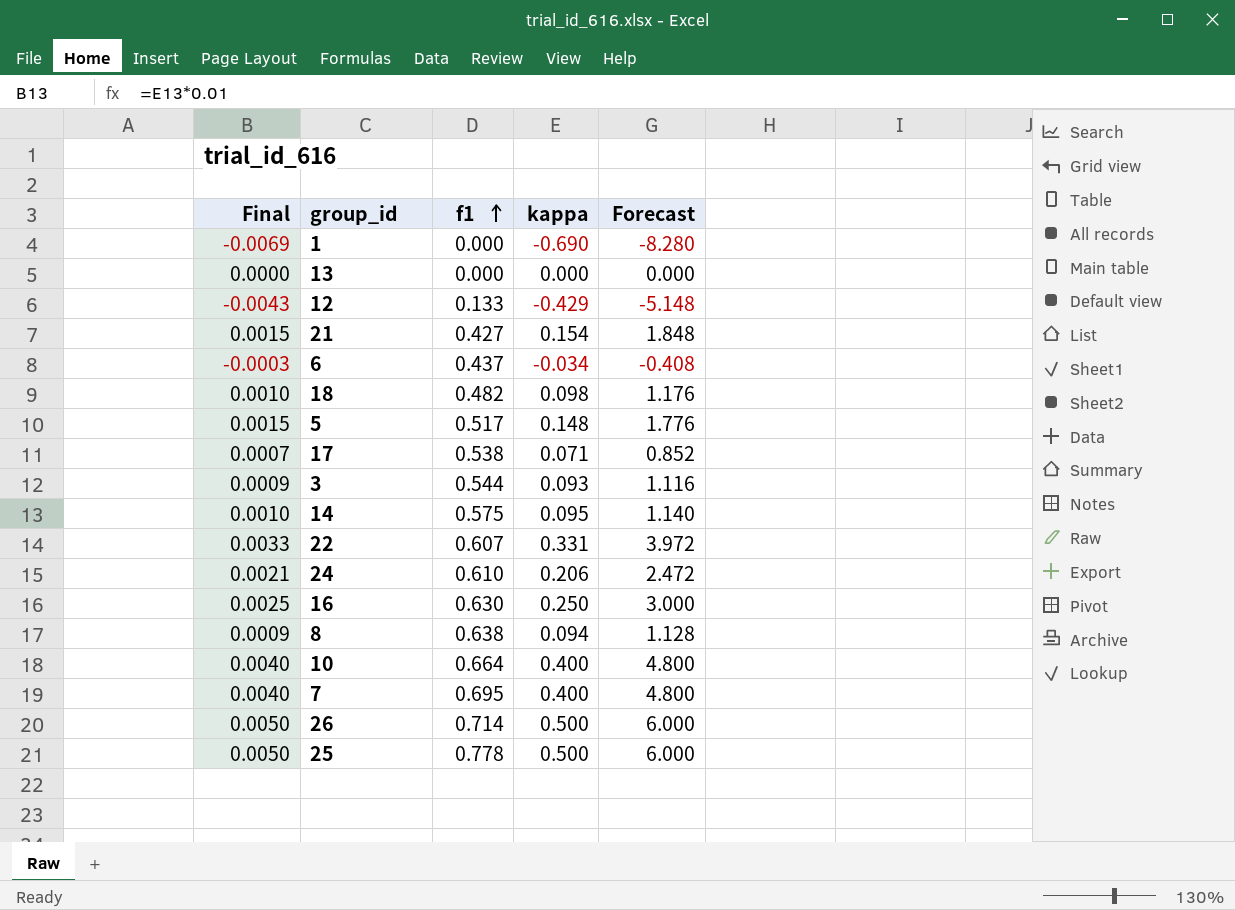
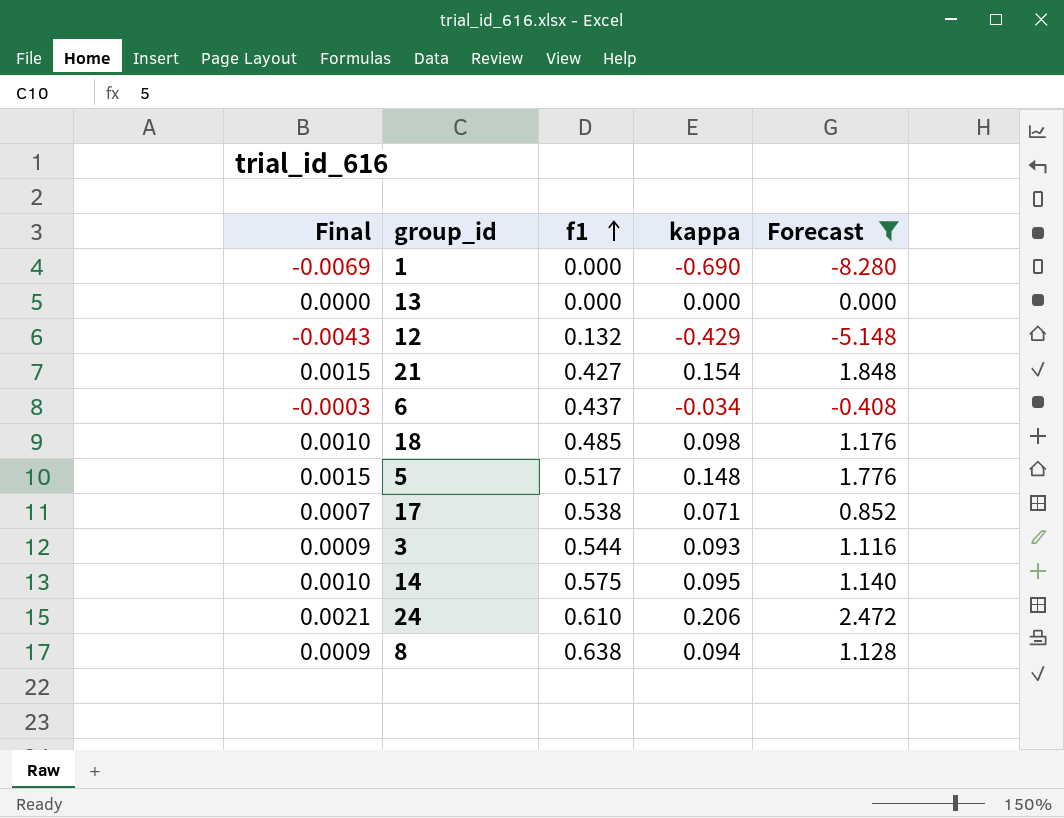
filter: none -> Forecast <= 2.472
12 | f1: 0.133 -> 0.132
18 | f1: 0.482 -> 0.485

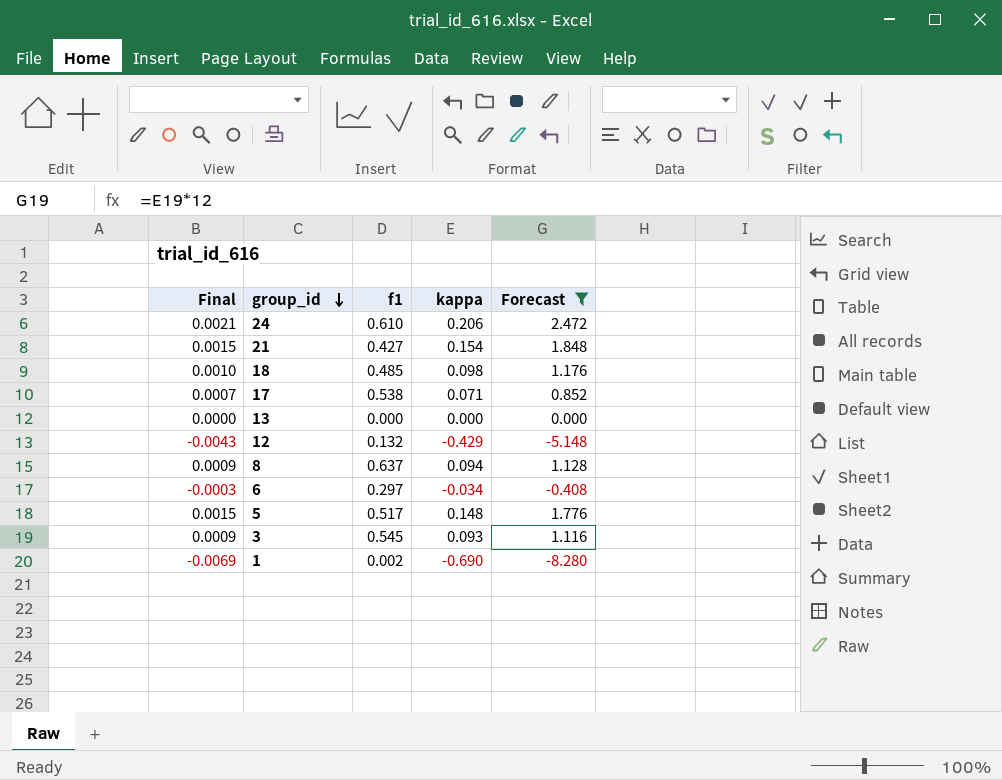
row order: f1 ascending -> group_id descending
row 14: 0.0010 | 0.575 | 0.095 | 1.140 -> none
8 | f1: 0.638 -> 0.637
6 | f1: 0.437 -> 0.297
3 | f1: 0.544 -> 0.545
1 | f1: 0.000 -> 0.002

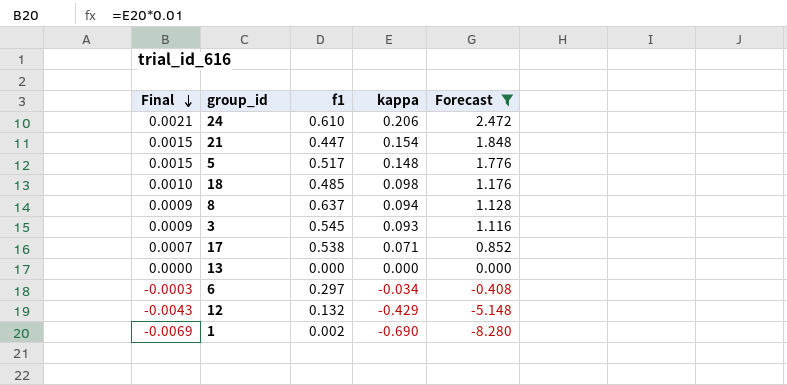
row order: group_id descending -> Final descending
21 | f1: 0.427 -> 0.447

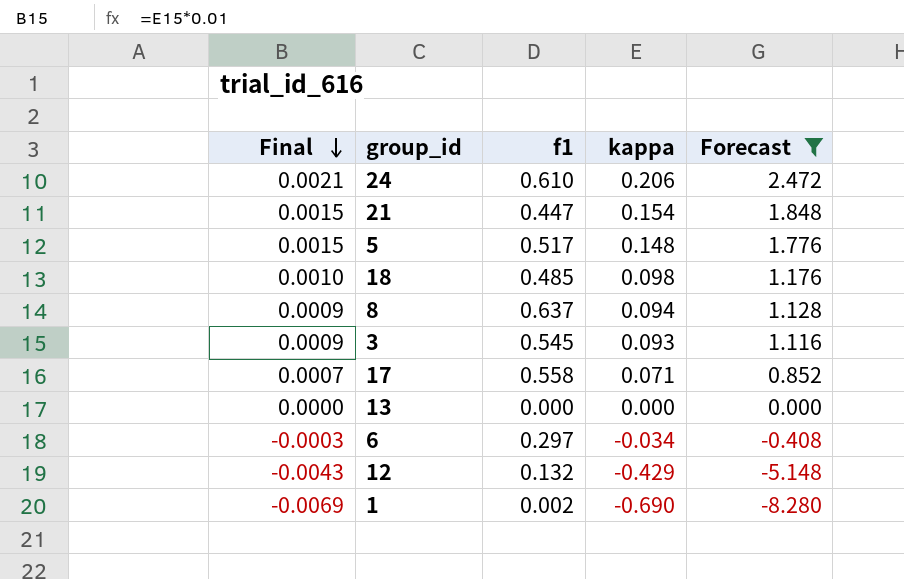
17 | f1: 0.538 -> 0.558

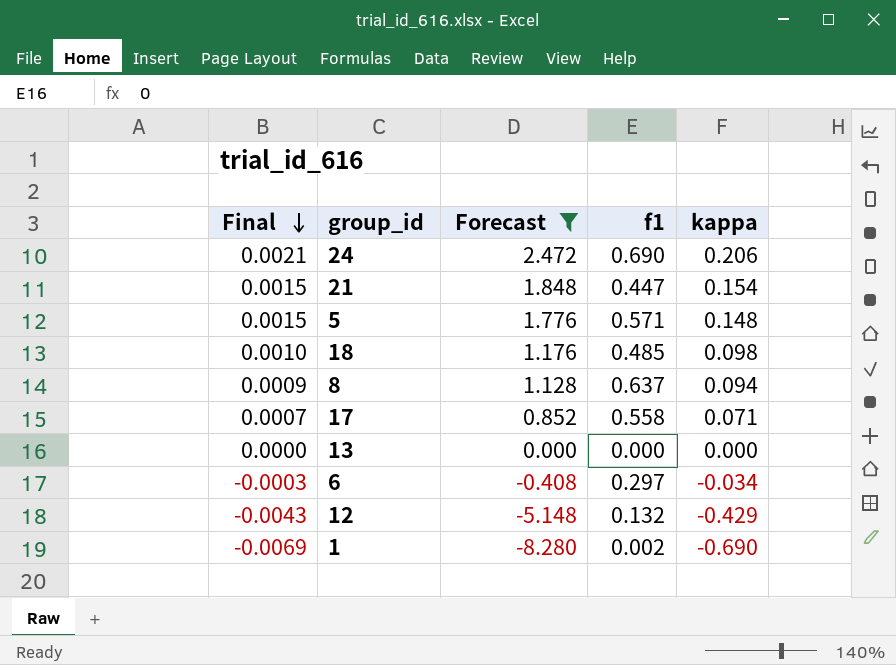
column Forecast | position: 5 -> 3
row 3: 0.0009 | 0.545 | 0.093 | 1.116 -> none
24 | f1: 0.610 -> 0.690
5 | f1: 0.517 -> 0.571

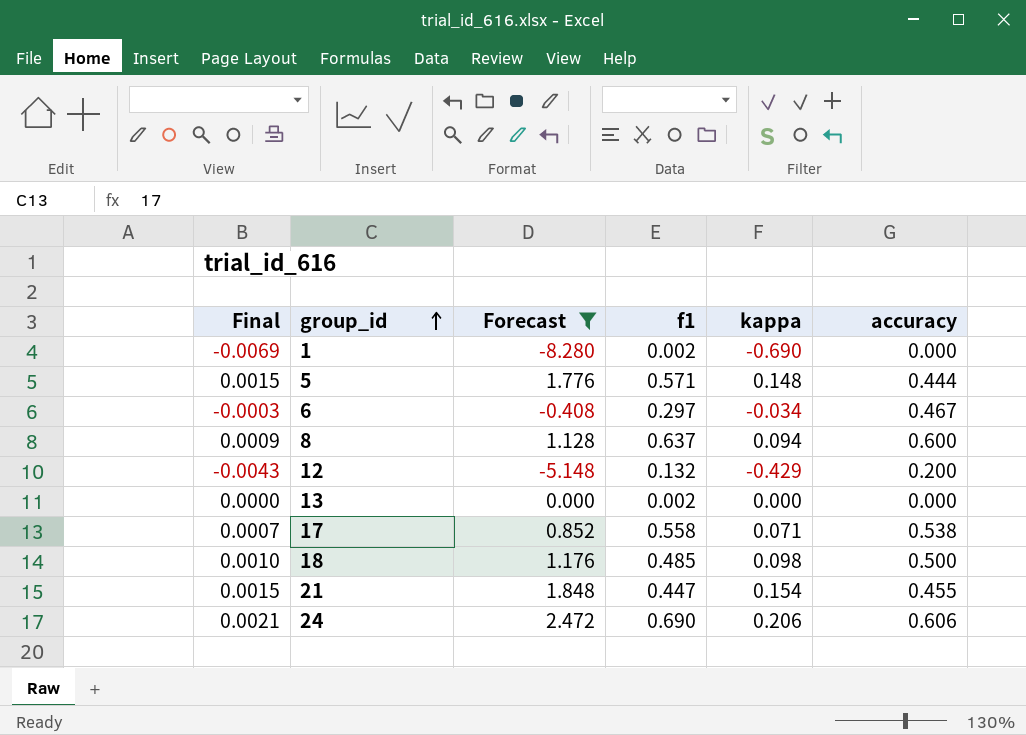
row order: Final descending -> group_id ascending
column accuracy | position: none -> 6
13 | f1: 0.000 -> 0.002

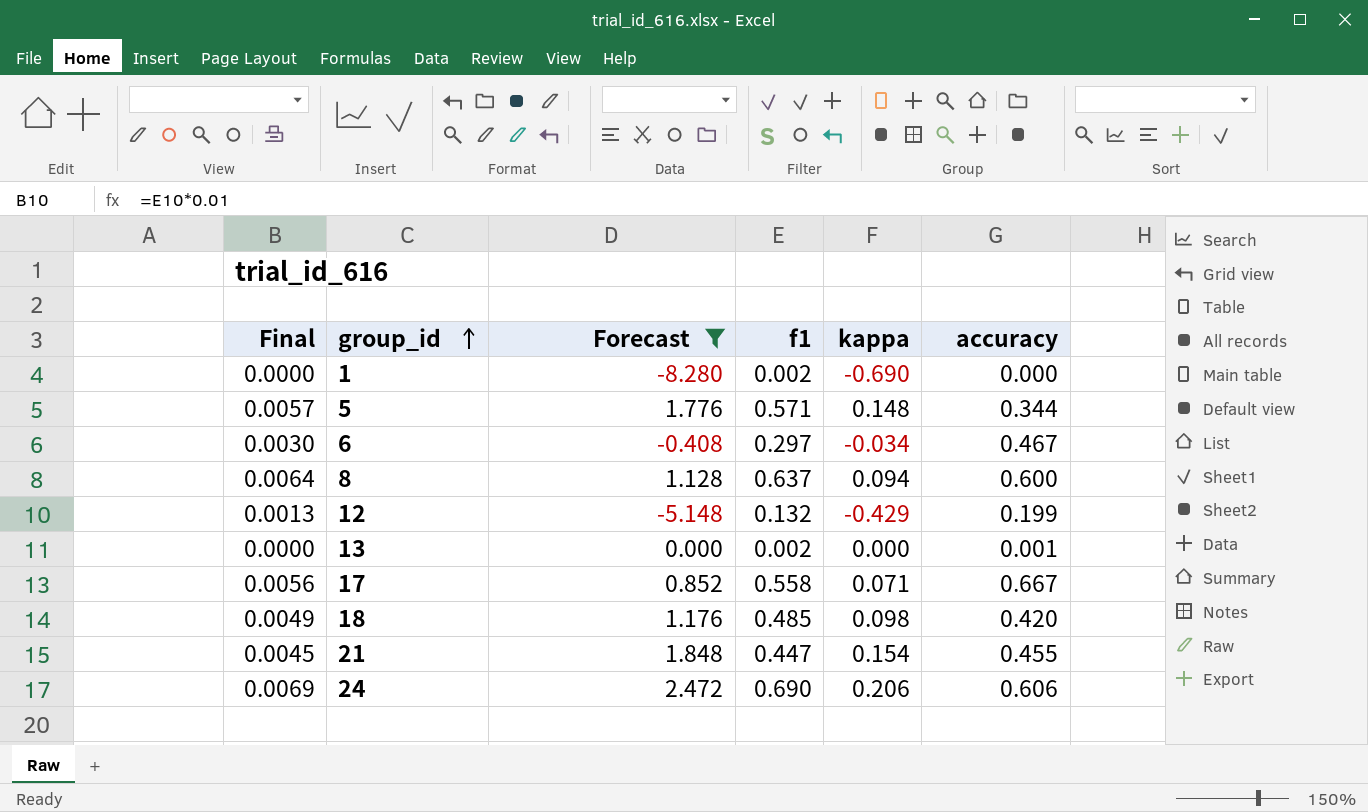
column Final | formula: [kappa] * 0.01 -> [f1] * 0.01
5 | accuracy: 0.444 -> 0.344
12 | accuracy: 0.200 -> 0.199
13 | accuracy: 0.000 -> 0.001
17 | accuracy: 0.538 -> 0.667
18 | accuracy: 0.500 -> 0.420

